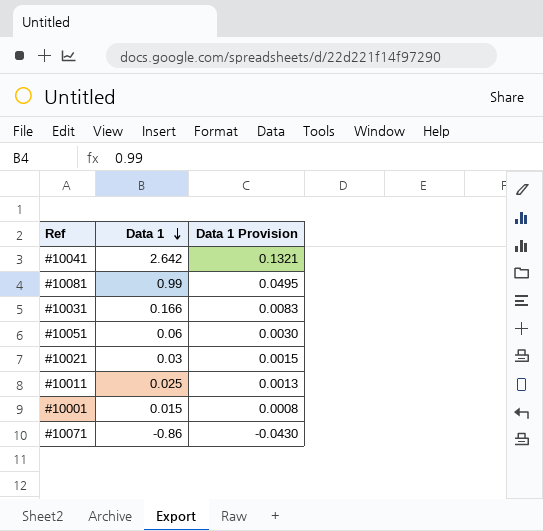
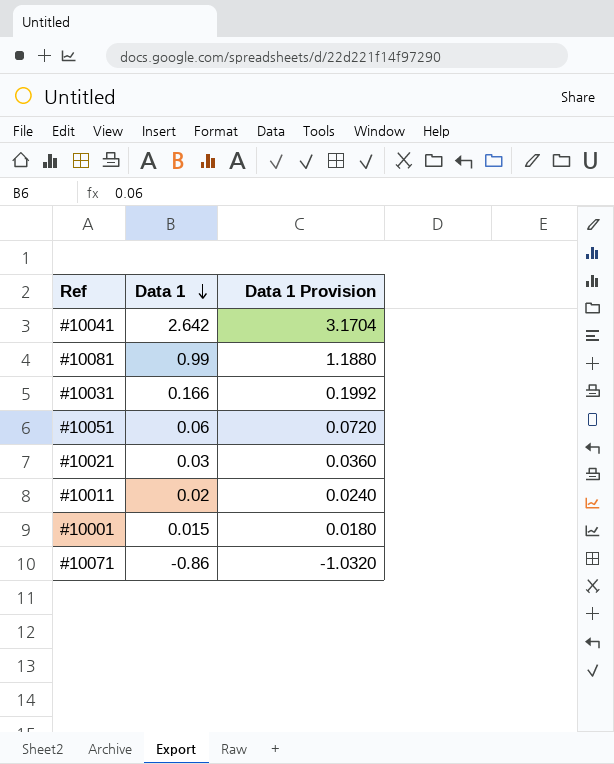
column Data 1 Provision | formula: [Data 1] * 0.05 -> [Data 1] * 1.2
#10011 | Data 1: 0.025 -> 0.02

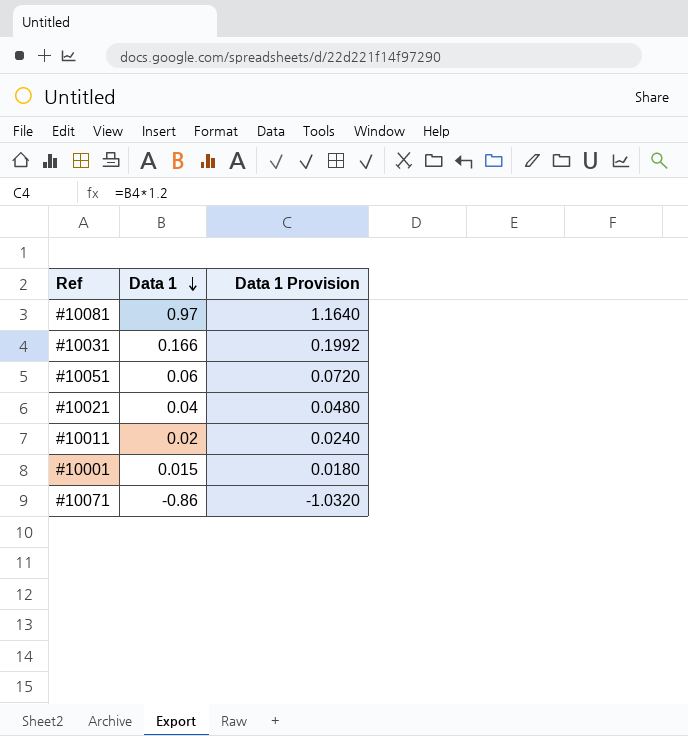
row #10041: 2.642 | 3.1704 -> none
#10081 | Data 1: 0.99 -> 0.97
#10081 | Data 1 Provision: 1.1880 -> 1.1640
#10021 | Data 1: 0.03 -> 0.04
#10021 | Data 1 Provision: 0.0360 -> 0.0480

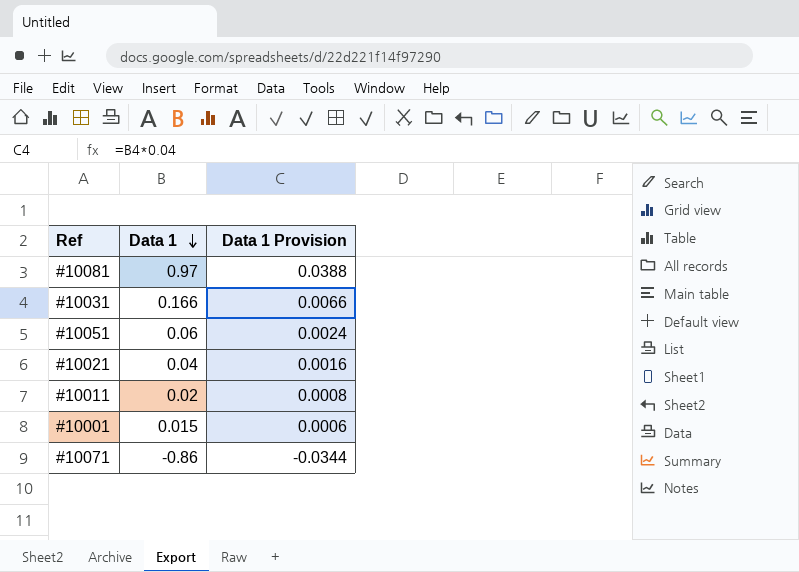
column Data 1 Provision | formula: [Data 1] * 1.2 -> [Data 1] * 0.04

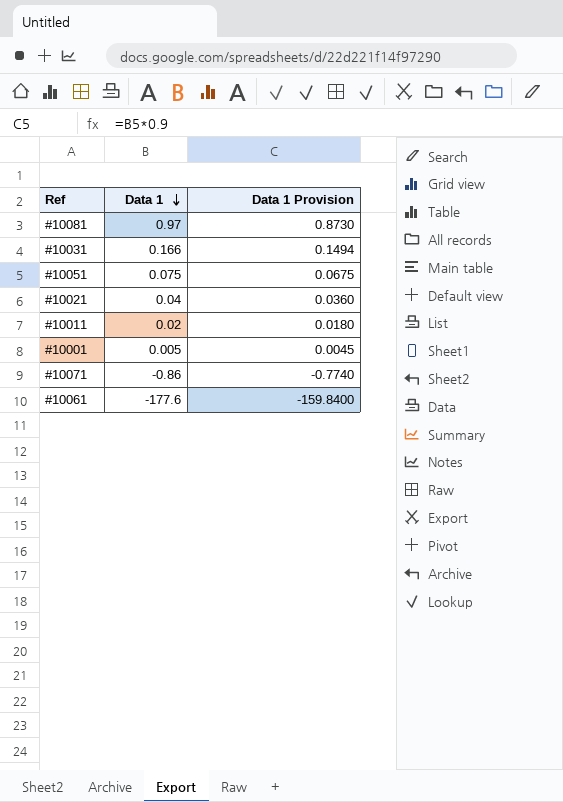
column Data 1 Provision | formula: [Data 1] * 0.04 -> [Data 1] * 0.9
#10051 | Data 1: 0.06 -> 0.075
#10001 | Data 1: 0.015 -> 0.005
row #10061: none -> -177.6 | -159.8400

